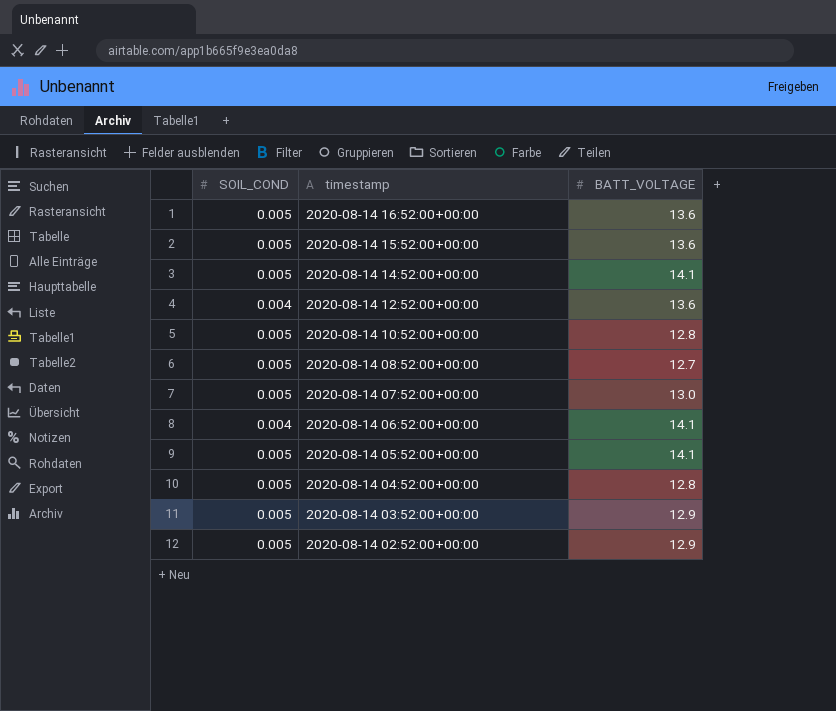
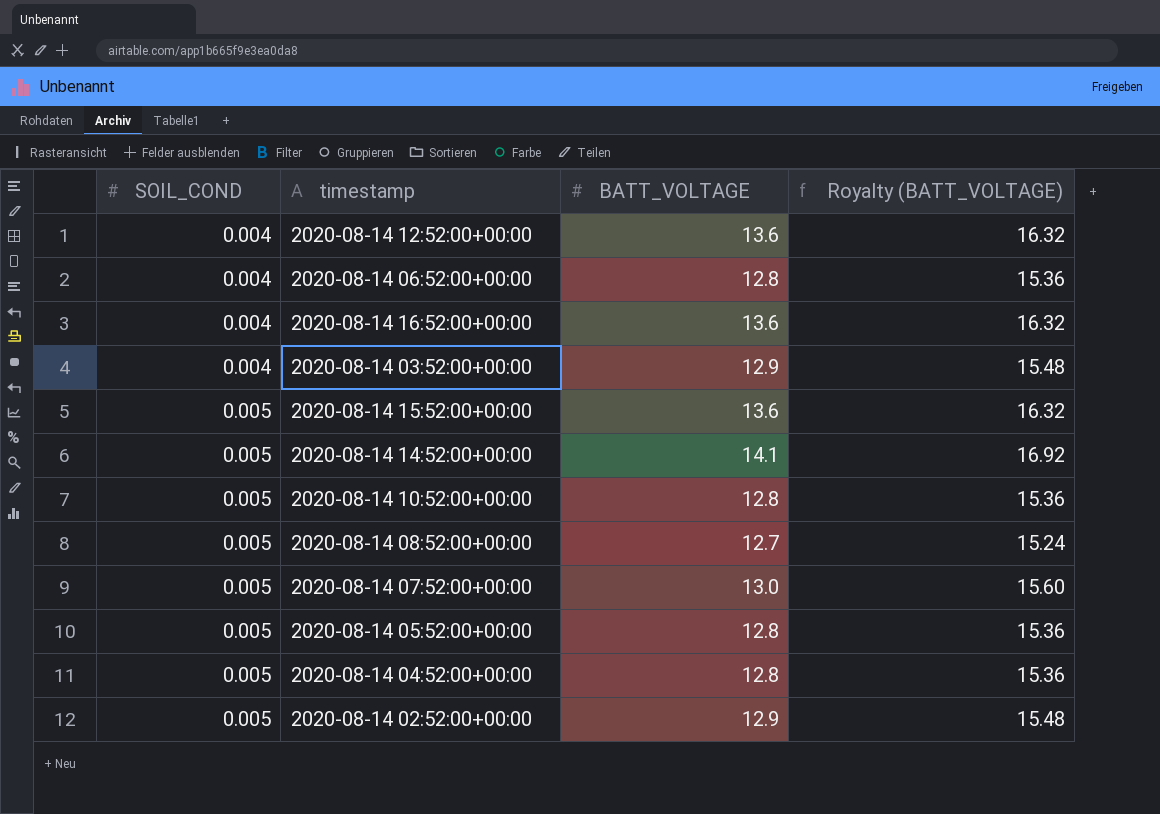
row order: timestamp descending -> SOIL_COND ascending
column Royalty (BATT_VOLTAGE) | formula: none -> [BATT_VOLTAGE] * 1.2
2020-08-14 06:52:00+00:00 | BATT_VOLTAGE: 14.1 -> 12.8
2020-08-14 16:52:00+00:00 | SOIL_COND: 0.005 -> 0.004
2020-08-14 03:52:00+00:00 | SOIL_COND: 0.005 -> 0.004
2020-08-14 05:52:00+00:00 | BATT_VOLTAGE: 14.1 -> 12.8

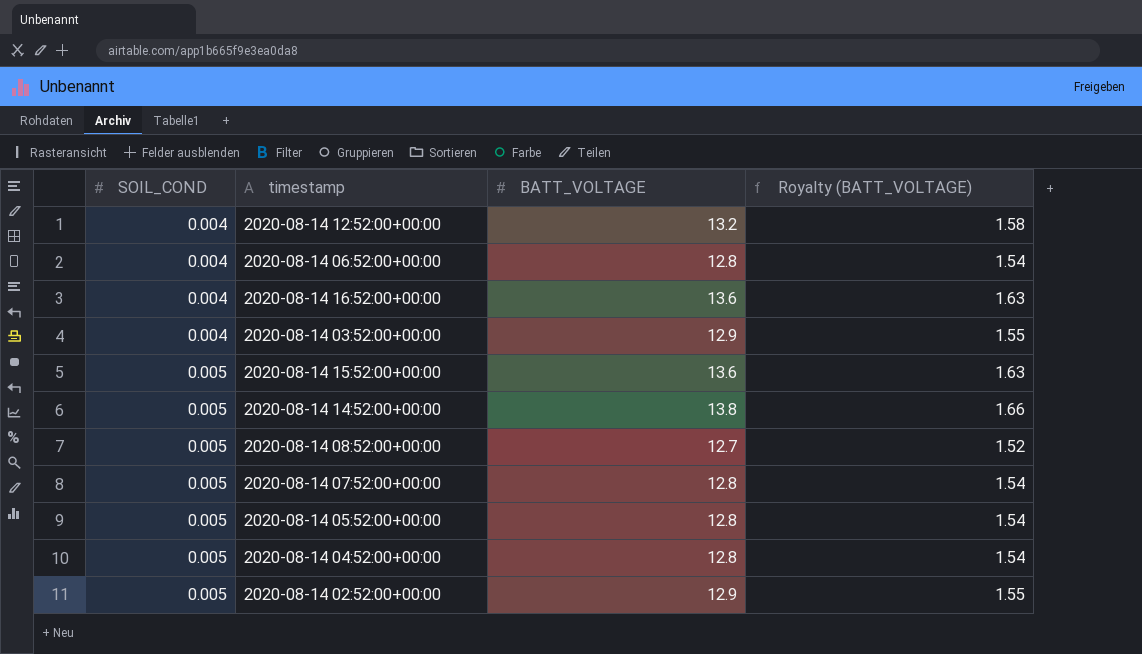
column Royalty (BATT_VOLTAGE) | formula: [BATT_VOLTAGE] * 1.2 -> [BATT_VOLTAGE] * 0.12
row 2020-08-14 10:52:00+00:00: 0.005 | 12.8 | 15.36 -> none
2020-08-14 12:52:00+00:00 | BATT_VOLTAGE: 13.6 -> 13.2
2020-08-14 14:52:00+00:00 | BATT_VOLTAGE: 14.1 -> 13.8
2020-08-14 07:52:00+00:00 | BATT_VOLTAGE: 13.0 -> 12.8

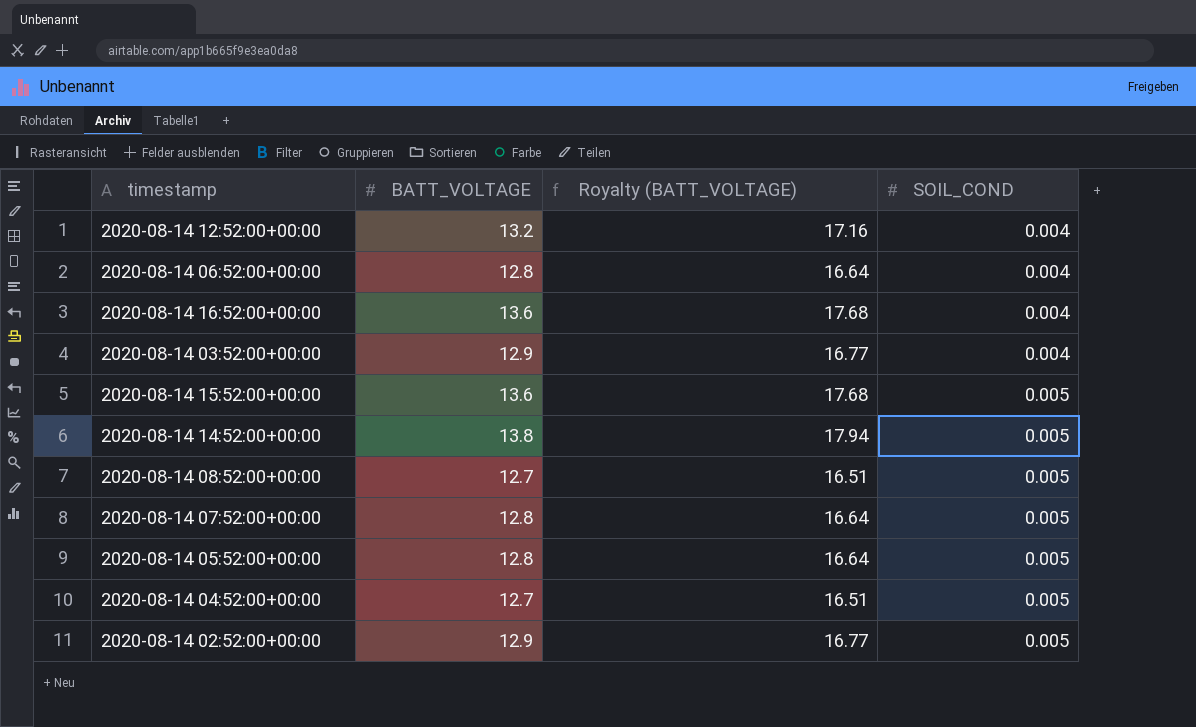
column Royalty (BATT_VOLTAGE) | formula: [BATT_VOLTAGE] * 0.12 -> [BATT_VOLTAGE] * 1.3
column SOIL_COND | position: 1 -> 4
2020-08-14 04:52:00+00:00 | BATT_VOLTAGE: 12.8 -> 12.7

